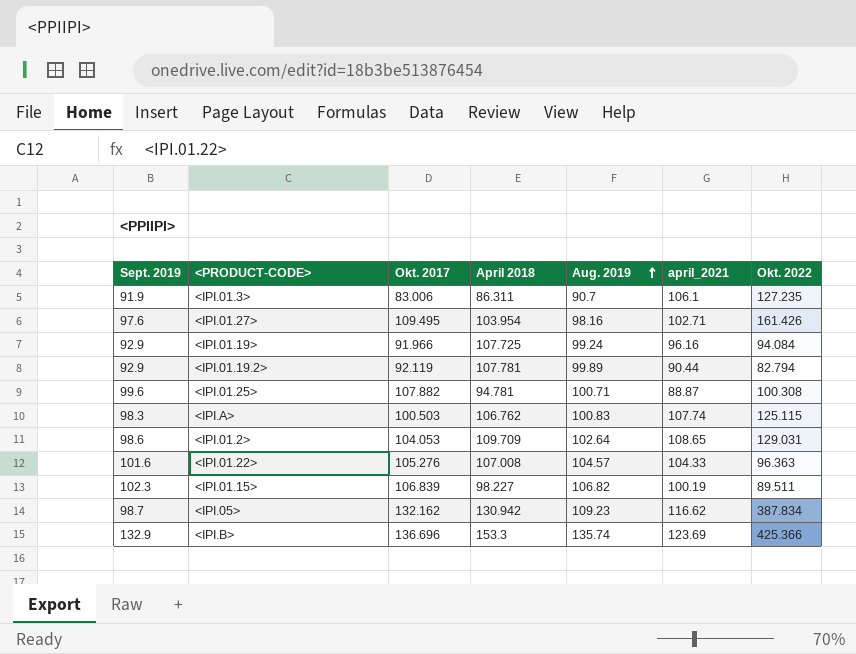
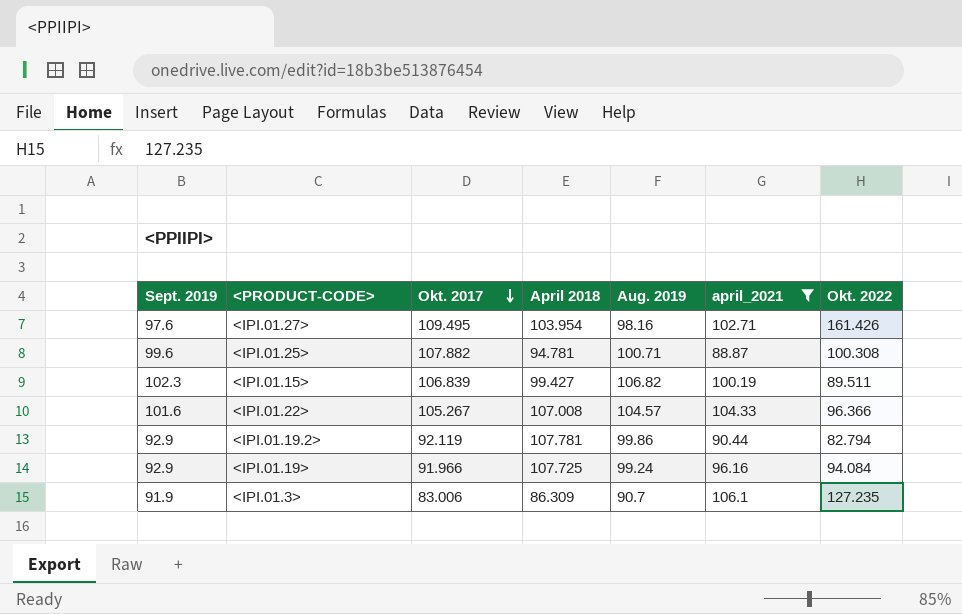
filter: none -> april_2021 <= 106.1
row order: Aug. 2019 ascending -> Okt. 2017 descending
<IPI.01.15> | April 2018: 98.227 -> 99.427
<IPI.01.22> | Okt. 2017: 105.276 -> 105.267
<IPI.01.22> | Okt. 2022: 96.363 -> 96.366
<IPI.01.19.2> | Aug. 2019: 99.89 -> 99.86
<IPI.01.3> | April 2018: 86.311 -> 86.309

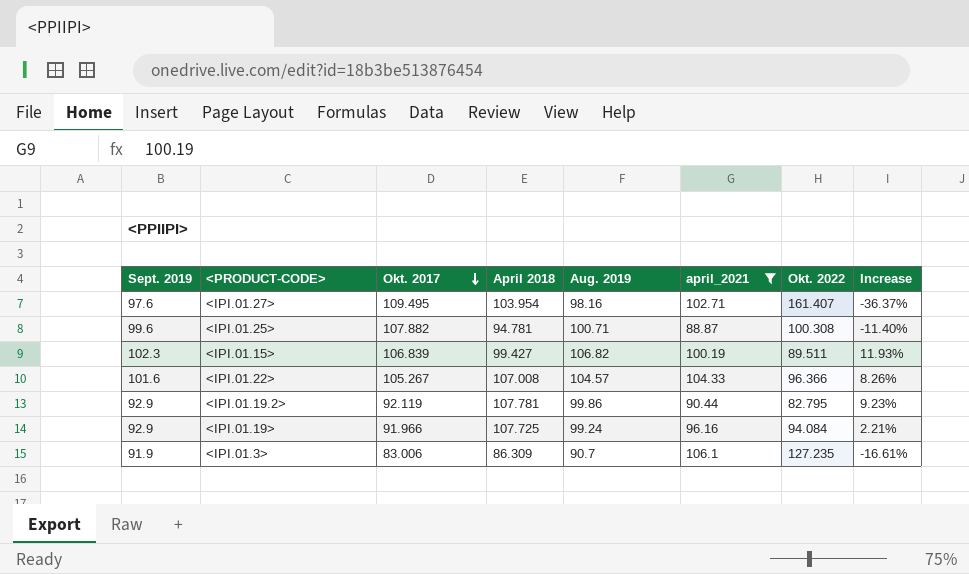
column Increase | formula: none -> ([april_2021] - [Okt. 2022]) / [Okt. 2022]
<IPI.01.27> | Okt. 2022: 161.426 -> 161.407
<IPI.01.19.2> | Okt. 2022: 82.794 -> 82.795

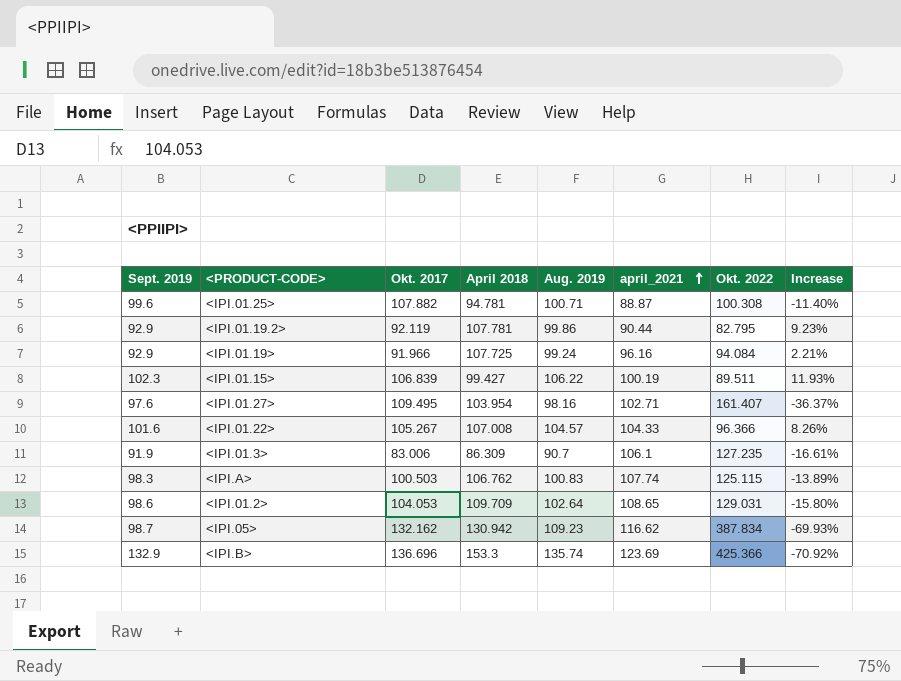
filter: april_2021 <= 106.1 -> none
row order: Okt. 2017 descending -> april_2021 ascending
<IPI.01.15> | Aug. 2019: 106.82 -> 106.22

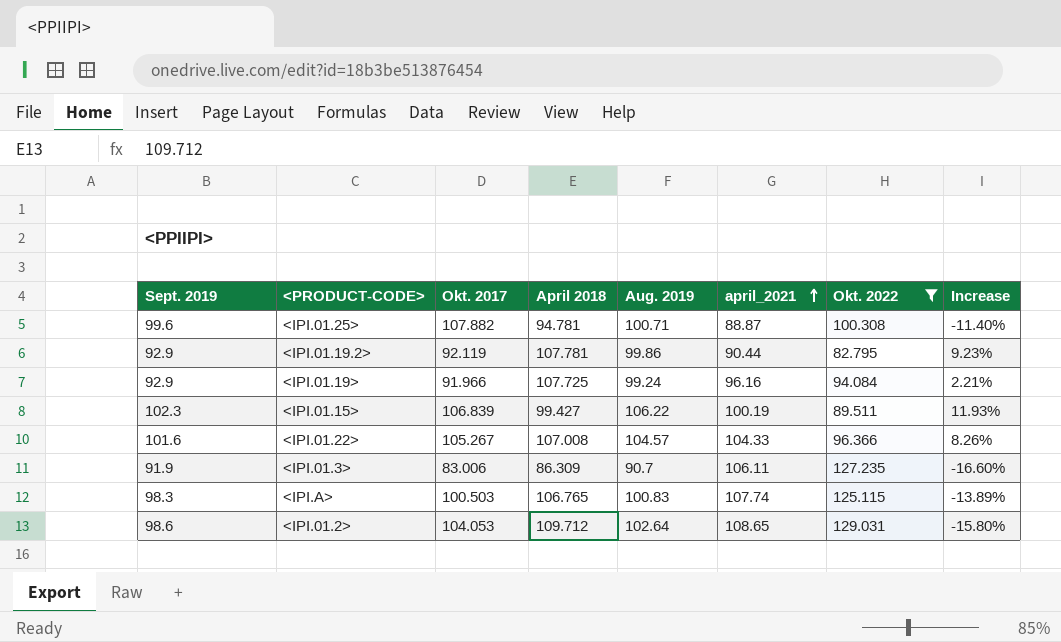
filter: none -> Okt. 2022 <= 129.031
<IPI.01.3> | april_2021: 106.1 -> 106.11
<IPI.01.3> | Increase: -16.61% -> -16.60%
<IPI.A> | April 2018: 106.762 -> 106.765
<IPI.01.2> | April 2018: 109.709 -> 109.712

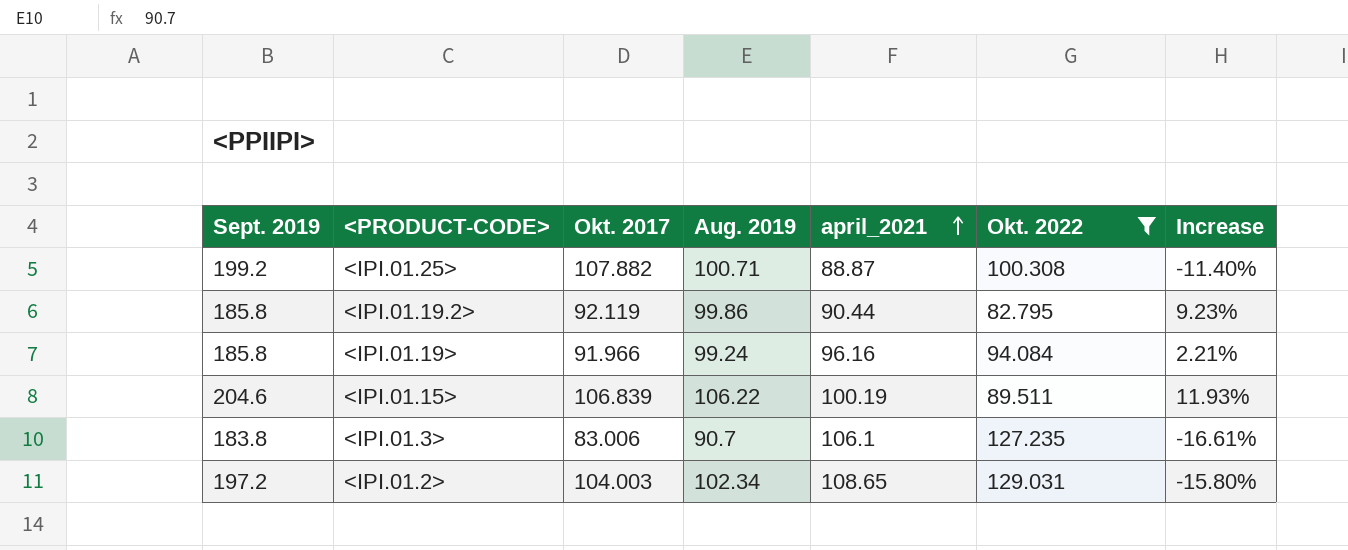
column April 2018 | position: 4 -> none
row <IPI.01.22>: 101.6 | 105.267 | 107.008 | 104.57 | 104.33 | 96.366 | 8.26% -> none
row <IPI.A>: 98.3 | 100.503 | 106.765 | 100.83 | 107.74 | 125.115 | -13.89% -> none
<IPI.01.25> | Sept. 2019: 99.6 -> 199.2
<IPI.01.19.2> | Sept. 2019: 92.9 -> 185.8
<IPI.01.19> | Sept. 2019: 92.9 -> 185.8
<IPI.01.15> | Sept. 2019: 102.3 -> 204.6
<IPI.01.3> | Sept. 2019: 91.9 -> 183.8
<IPI.01.3> | april_2021: 106.11 -> 106.1
<IPI.01.3> | Increase: -16.60% -> -16.61%
<IPI.01.2> | Sept. 2019: 98.6 -> 197.2
<IPI.01.2> | Okt. 2017: 104.053 -> 104.003
<IPI.01.2> | Aug. 2019: 102.64 -> 102.34

